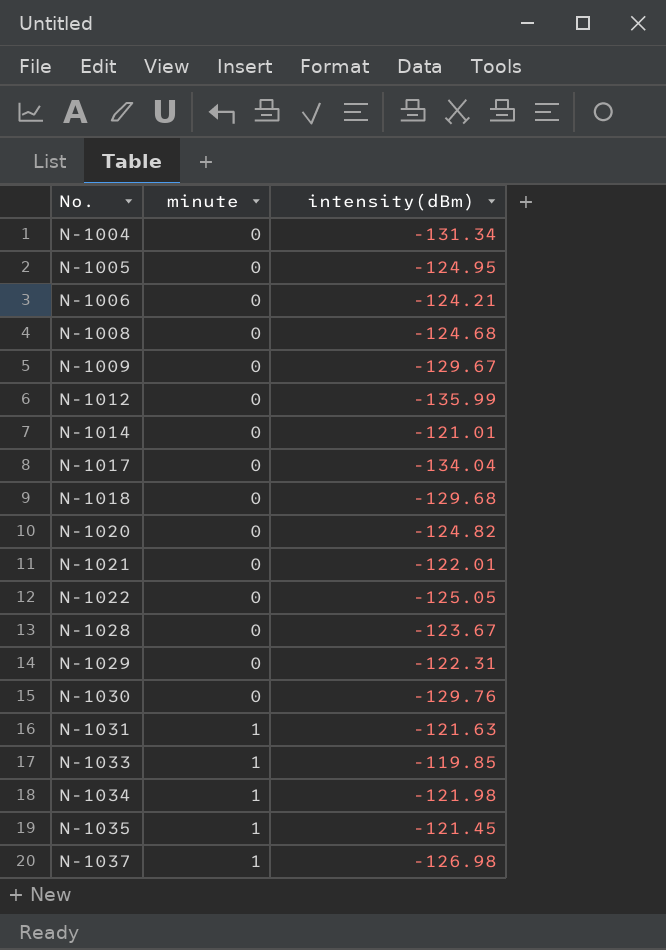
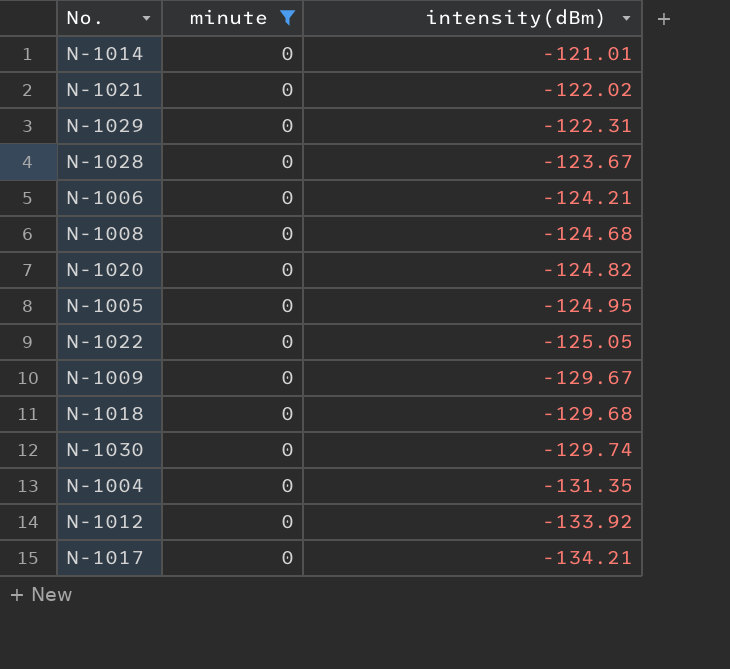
filter: none -> minute = 0
row order: No. ascending -> intensity(dBm) descending
N-1021 | intensity(dBm): -122.01 -> -122.02
N-1030 | intensity(dBm): -129.76 -> -129.74
N-1004 | intensity(dBm): -131.34 -> -131.35
N-1012 | intensity(dBm): -135.99 -> -133.92
N-1017 | intensity(dBm): -134.04 -> -134.21

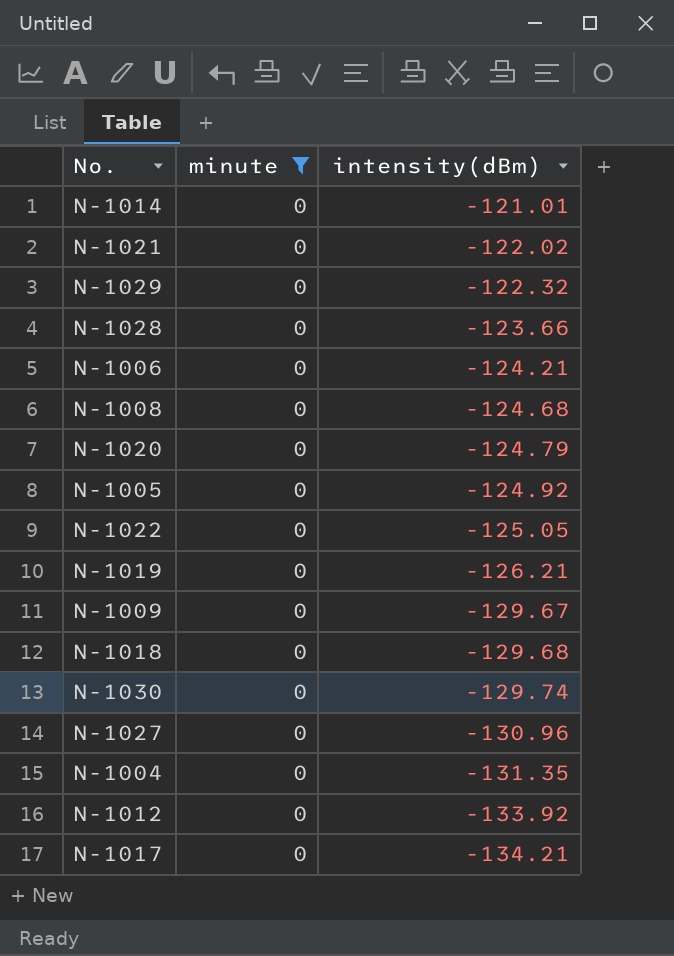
N-1029 | intensity(dBm): -122.31 -> -122.32
N-1028 | intensity(dBm): -123.67 -> -123.66
N-1020 | intensity(dBm): -124.82 -> -124.79
N-1005 | intensity(dBm): -124.95 -> -124.92
row N-1019: none -> 0 | -126.21
row N-1027: none -> 0 | -130.96

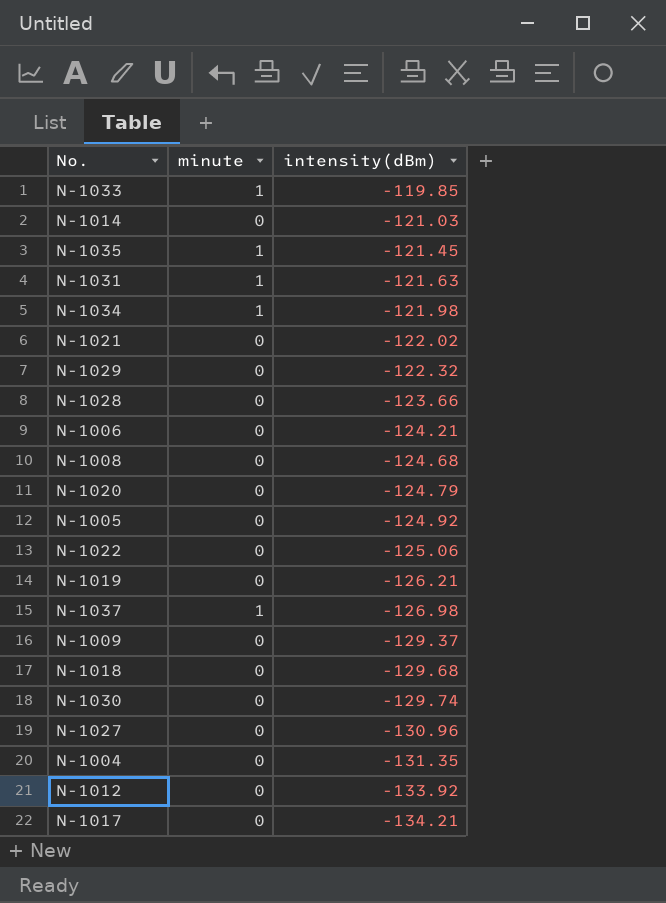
filter: minute = 0 -> none
N-1014 | intensity(dBm): -121.01 -> -121.03
N-1022 | intensity(dBm): -125.05 -> -125.06
N-1009 | intensity(dBm): -129.67 -> -129.37

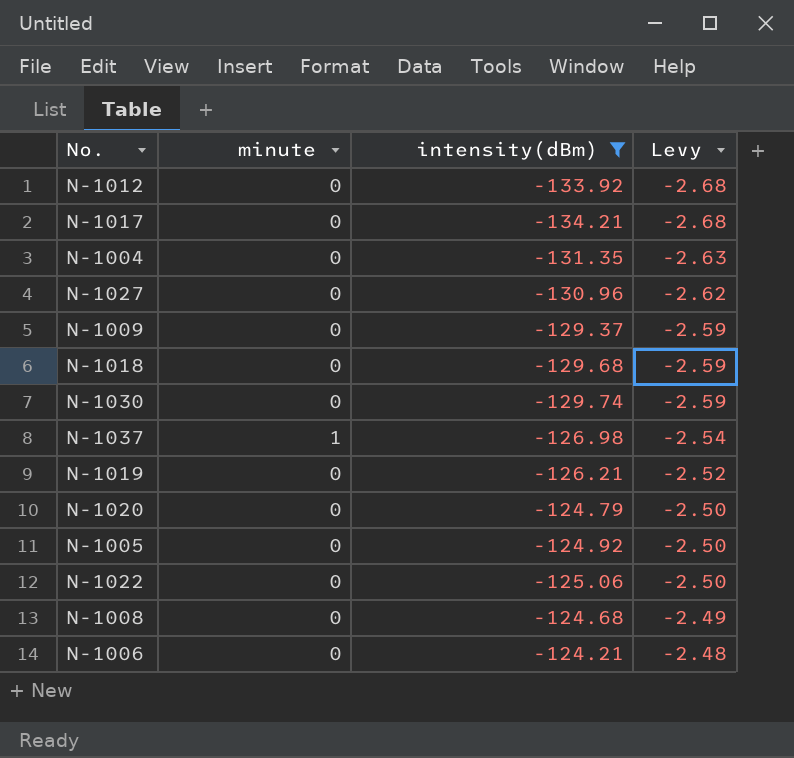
filter: none -> intensity(dBm) <= -124.21
row order: intensity(dBm) descending -> Levy ascending
column Levy | formula: none -> [intensity(dBm)] * 0.02

